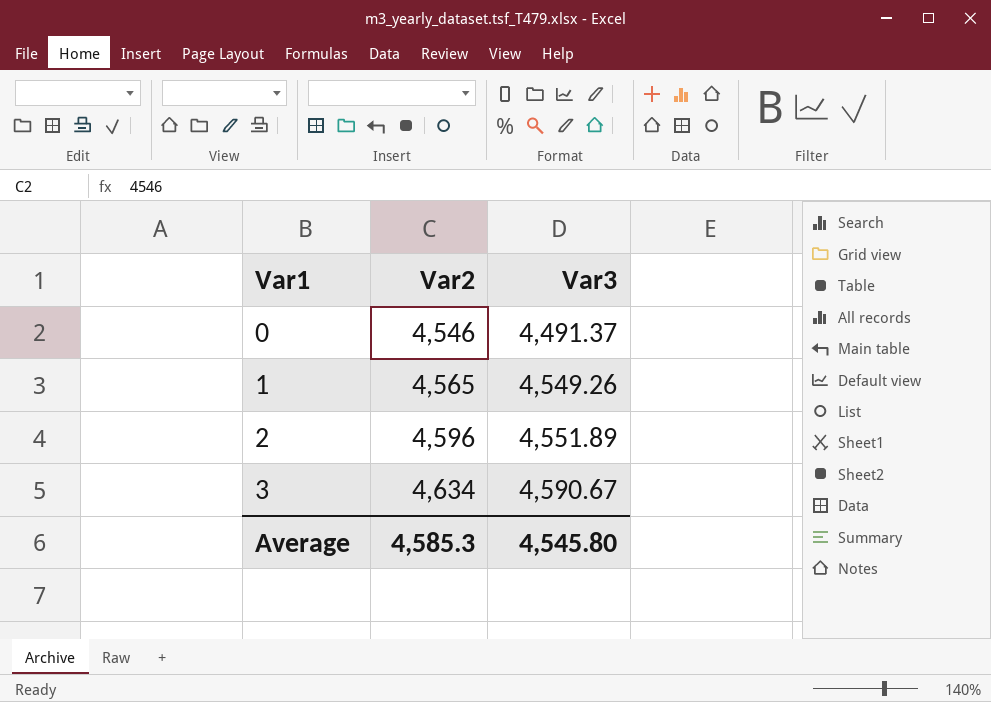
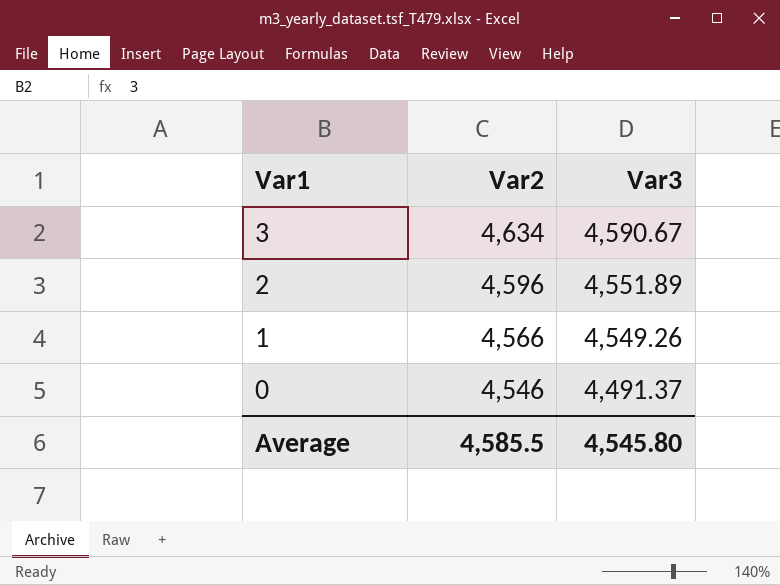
row order: Var1 ascending -> Var1 descending
1 | Var2: 4,565 -> 4,566
Average | Var2: 4,585.3 -> 4,585.5

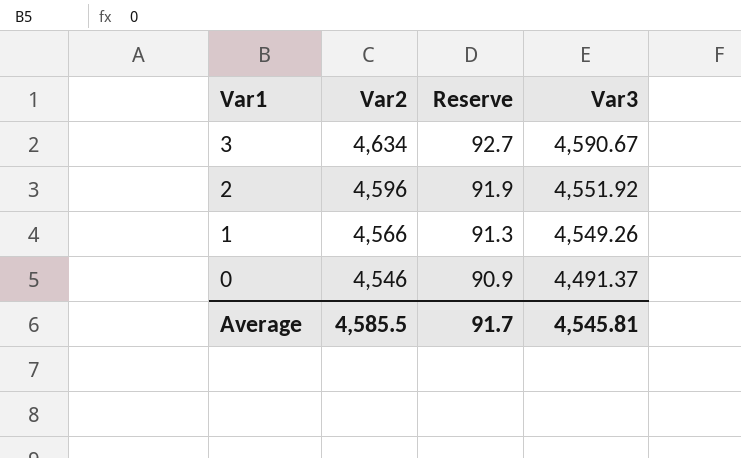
column Reserve | formula: none -> [Var2] * 0.02
2 | Var3: 4,551.89 -> 4,551.92
Average | Var3: 4,545.80 -> 4,545.81

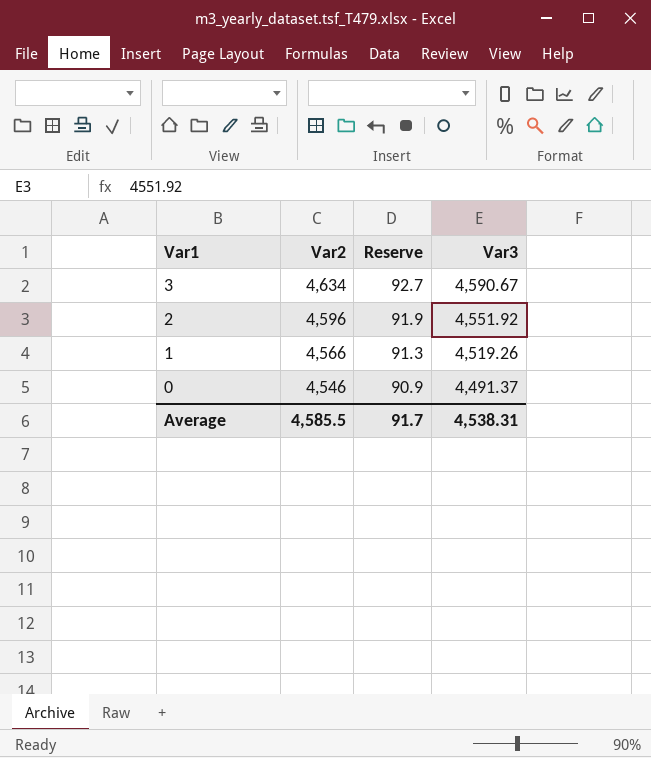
1 | Var3: 4,549.26 -> 4,519.26
Average | Var3: 4,545.81 -> 4,538.31

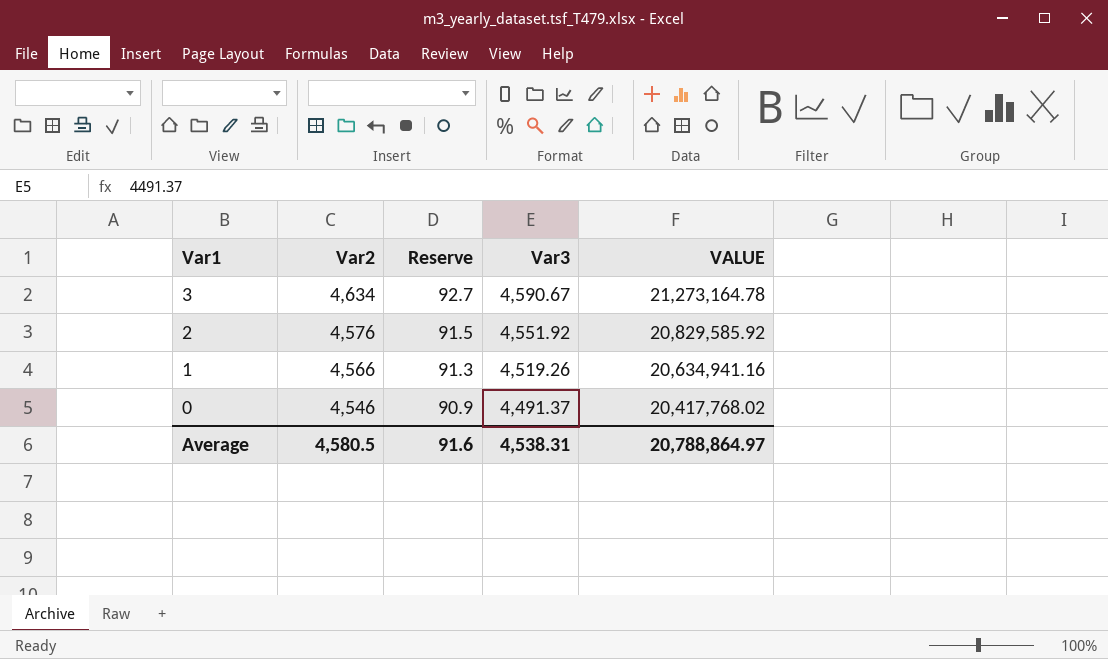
column VALUE | formula: none -> [Var2] * [Var3]
2 | Var2: 4,596 -> 4,576
2 | Reserve: 91.9 -> 91.5
Average | Var2: 4,585.5 -> 4,580.5
Average | Reserve: 91.7 -> 91.6

